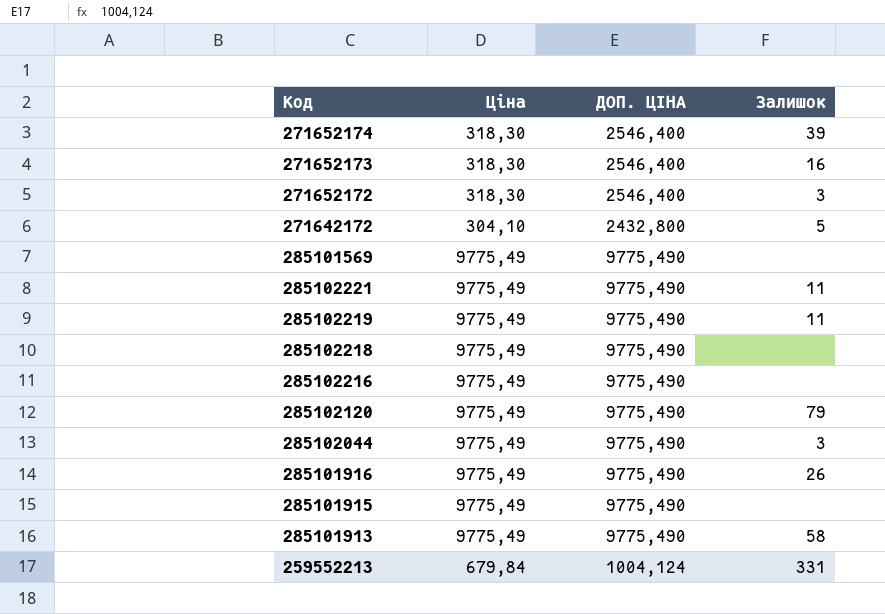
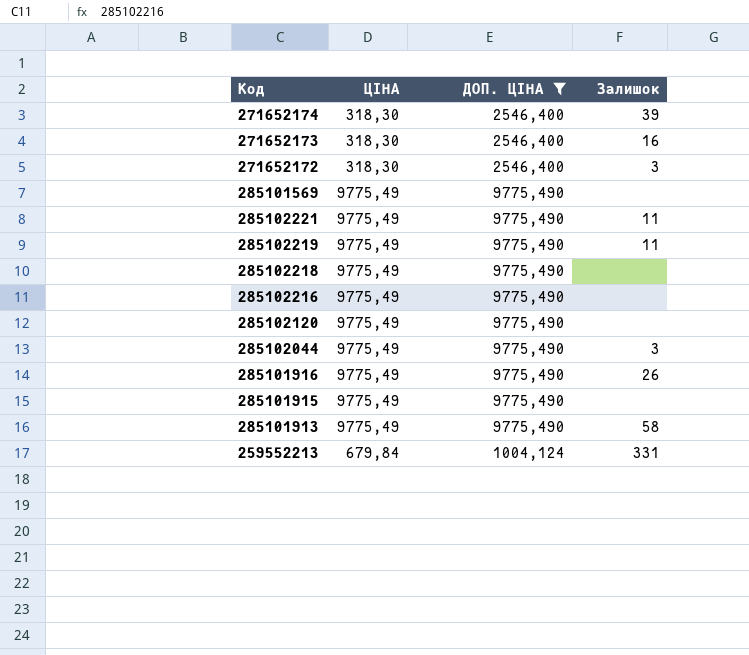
filter: none -> ДОП. ЦІНА != 2432,800
column name: Ціна -> ЦІНА
285102120 | Залишок: 79 -> none

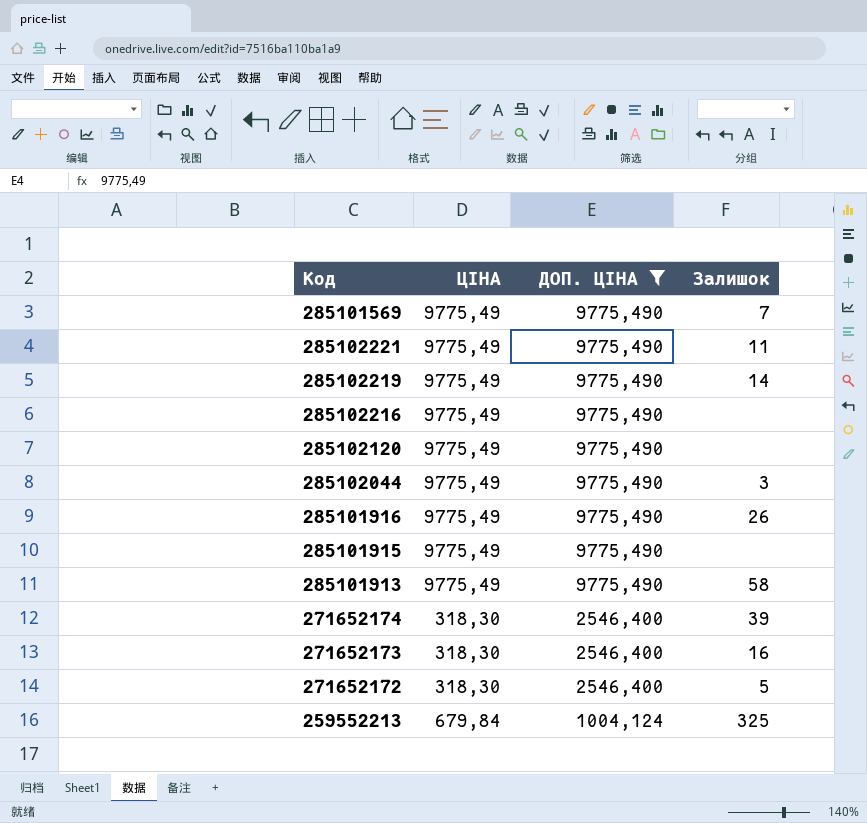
row order: none -> ДОП. ЦІНА descending
row 285102218: 9775,49 | 9775,490 | none -> none
285101569 | Залишок: none -> 7
285102219 | Залишок: 11 -> 14
271652172 | Залишок: 3 -> 5
259552213 | Залишок: 331 -> 325

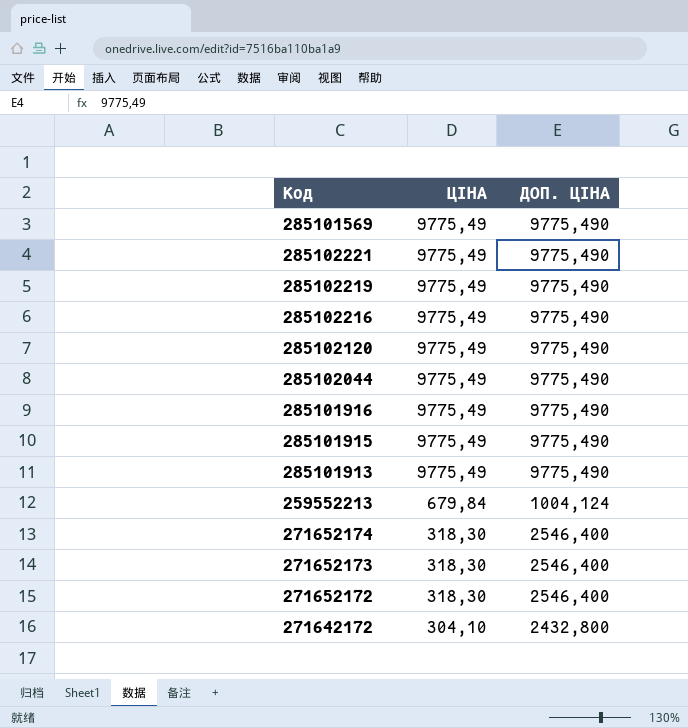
filter: ДОП. ЦІНА != 2432,800 -> none
row order: ДОП. ЦІНА descending -> ЦІНА descending
column Залишок | position: 4 -> none

